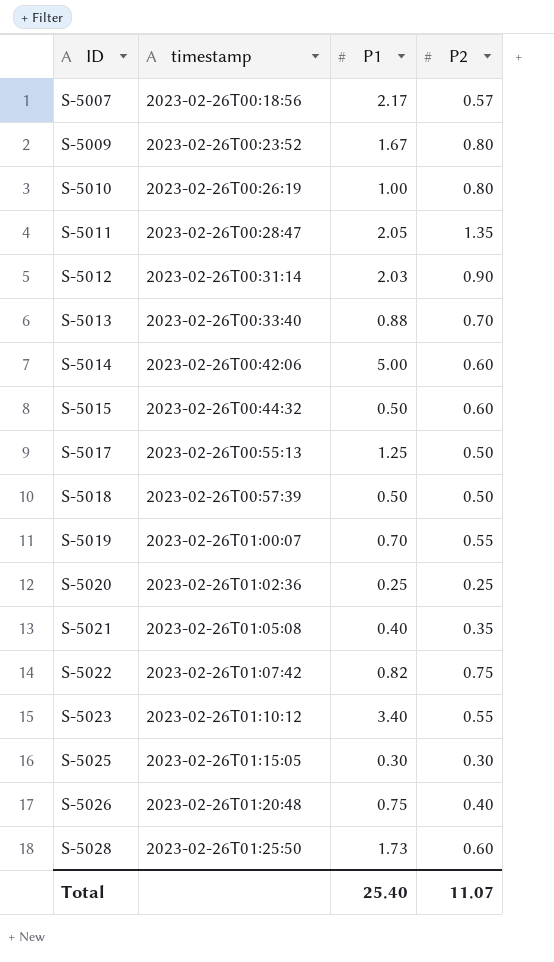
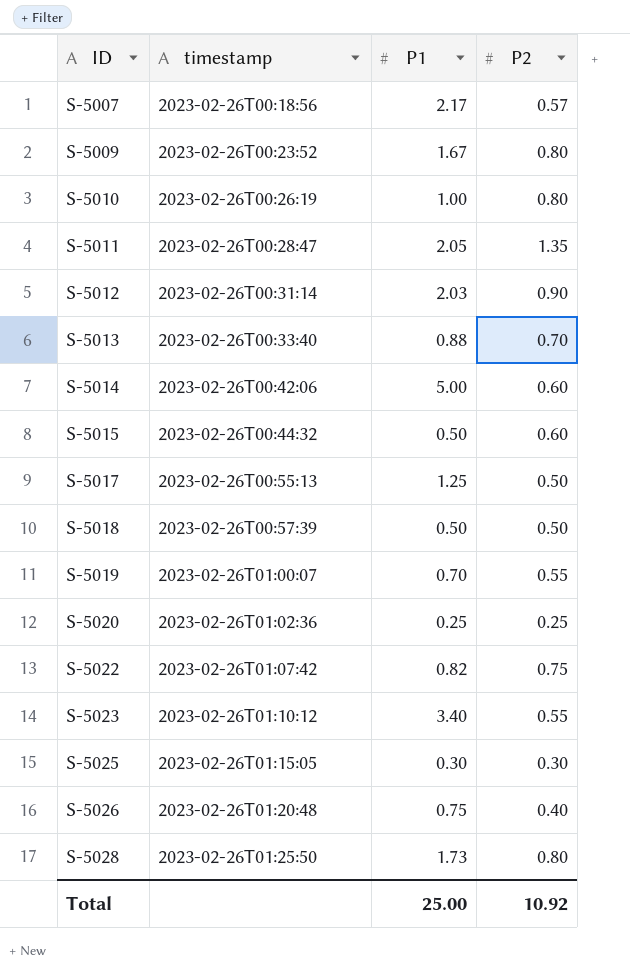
row S-5021: 2023-02-26T01:05:08 | 0.40 | 0.35 -> none
S-5028 | P2: 0.60 -> 0.80
Total | P1: 25.40 -> 25.00
Total | P2: 11.07 -> 10.92

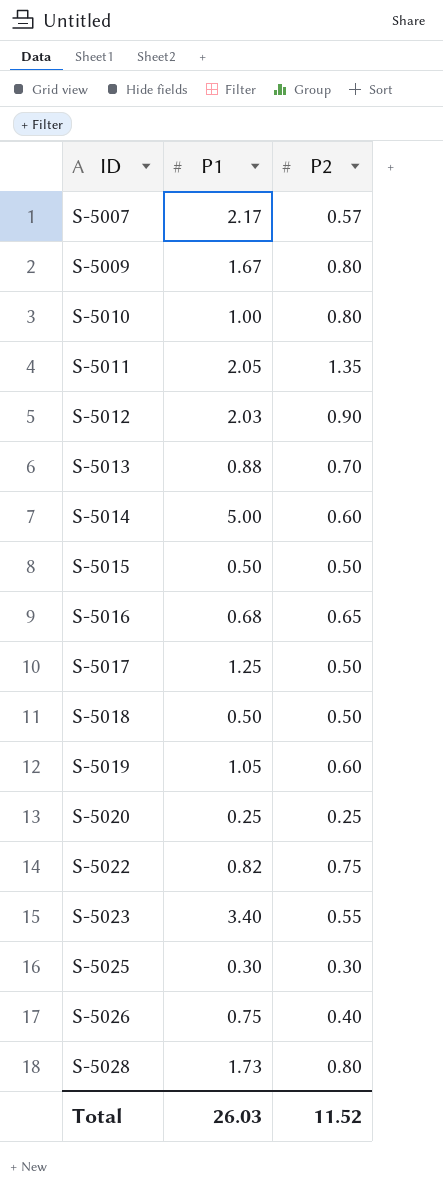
column timestamp | position: 2 -> none
S-5015 | P2: 0.60 -> 0.50
row S-5016: none -> 0.68 | 0.65
S-5019 | P1: 0.70 -> 1.05
S-5019 | P2: 0.55 -> 0.60
Total | P1: 25.00 -> 26.03
Total | P2: 10.92 -> 11.52

